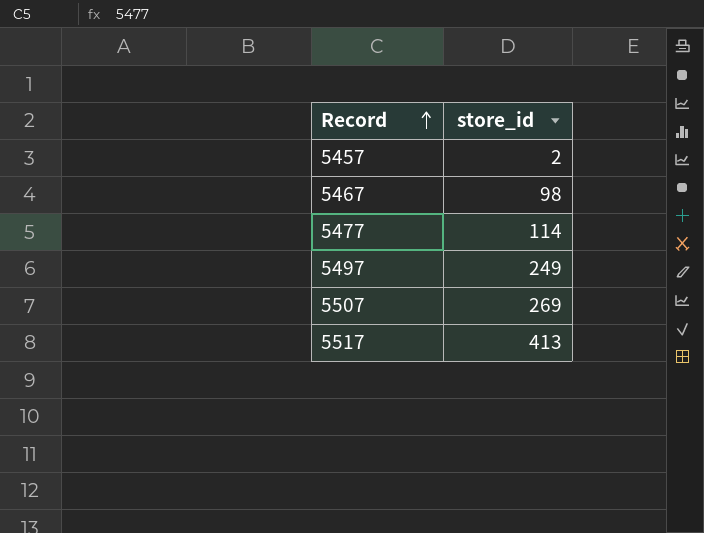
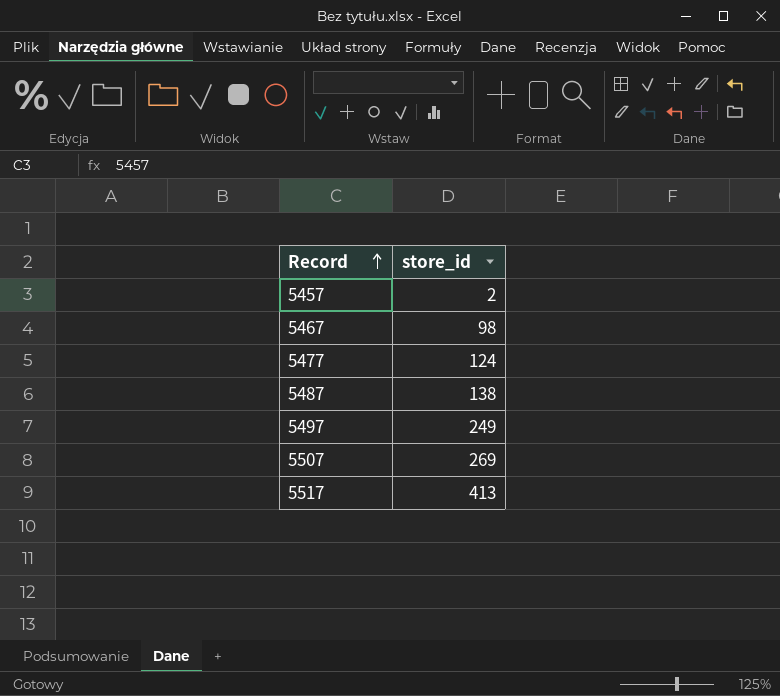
5477 | store_id: 114 -> 124
row 5487: none -> 138

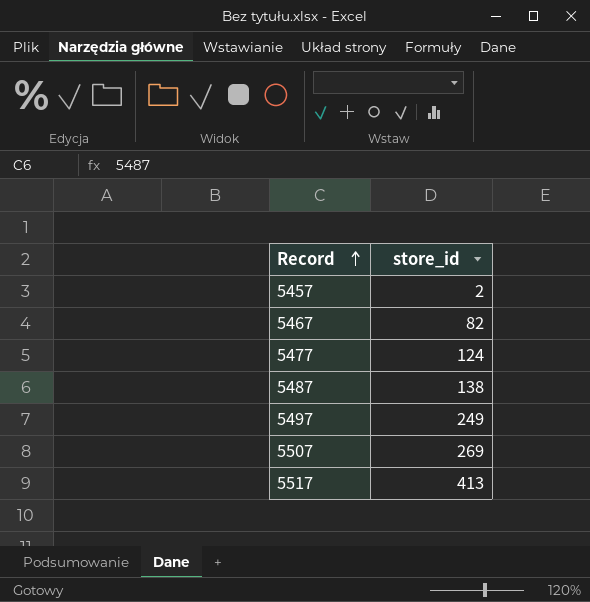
5467 | store_id: 98 -> 82

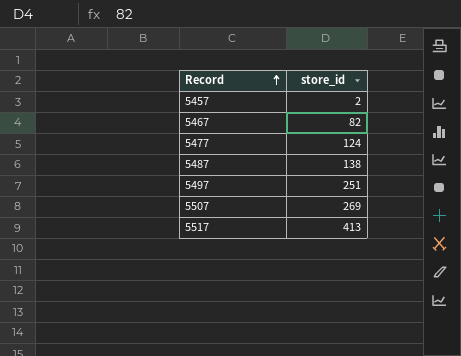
5497 | store_id: 249 -> 251

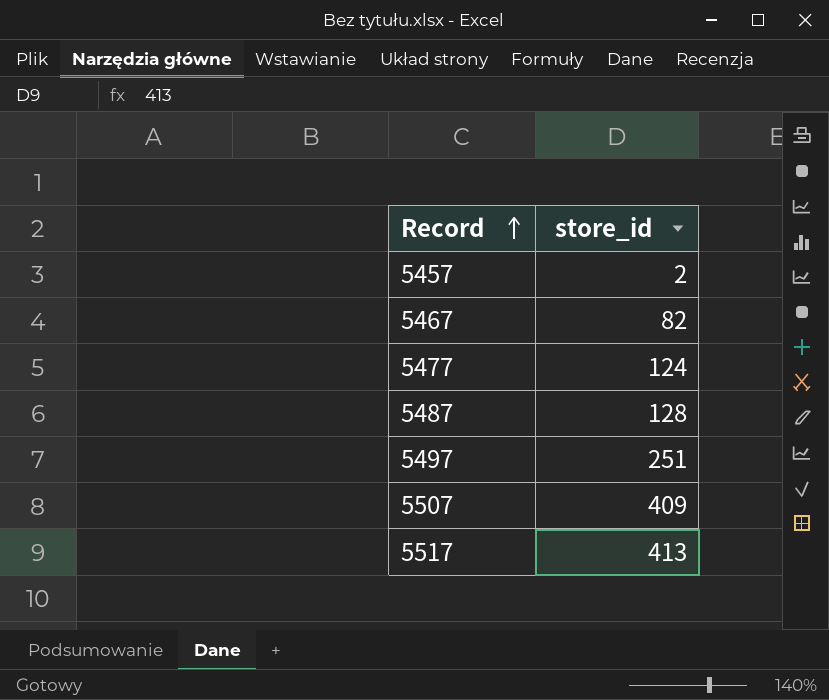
5487 | store_id: 138 -> 128
5507 | store_id: 269 -> 409

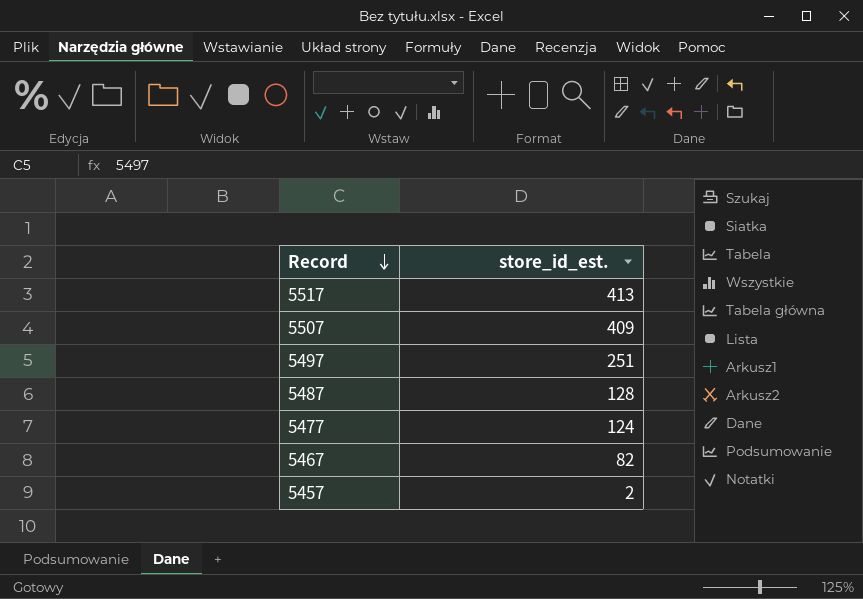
row order: Record ascending -> Record descending
column name: store_id -> store_id_est.

